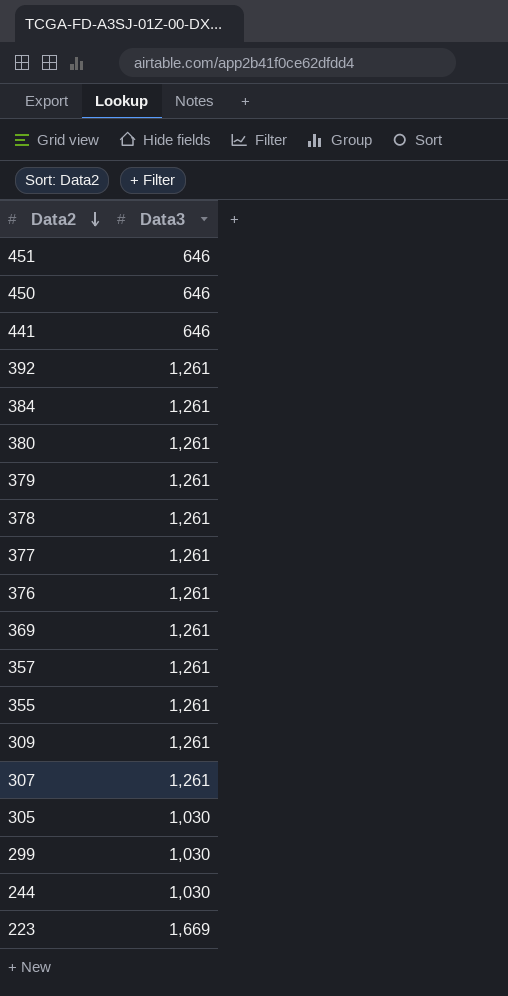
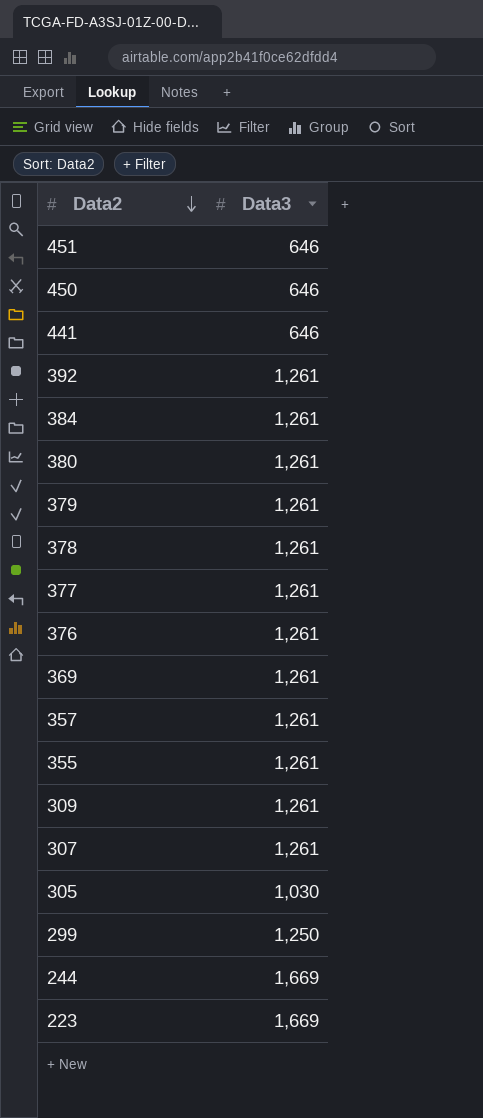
299 | Data3: 1,030 -> 1,250
244 | Data3: 1,030 -> 1,669

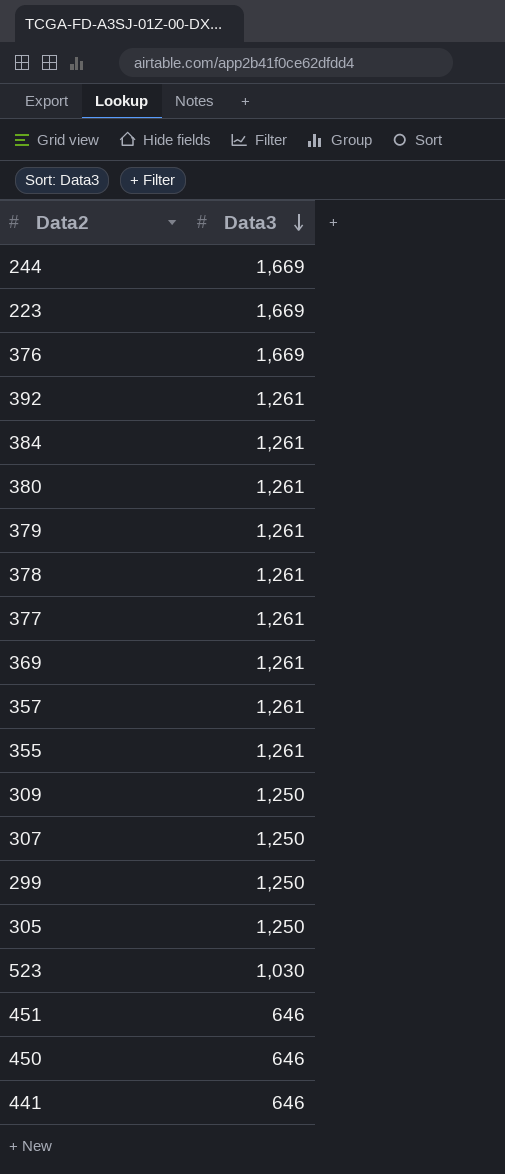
row order: Data2 descending -> Data3 descending
376 | Data3: 1,261 -> 1,669
309 | Data3: 1,261 -> 1,250
307 | Data3: 1,261 -> 1,250
305 | Data3: 1,030 -> 1,250
row 523: none -> 1,030

